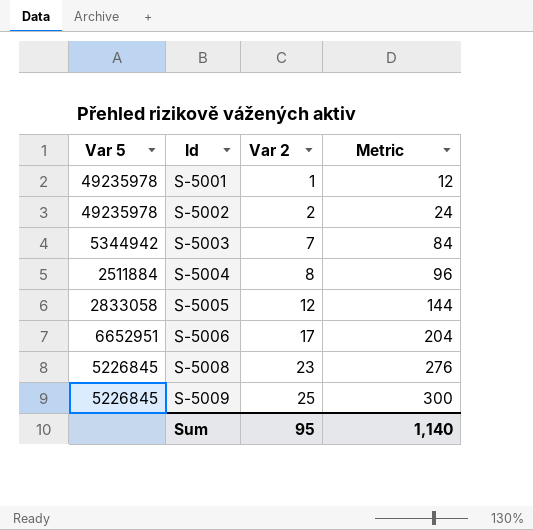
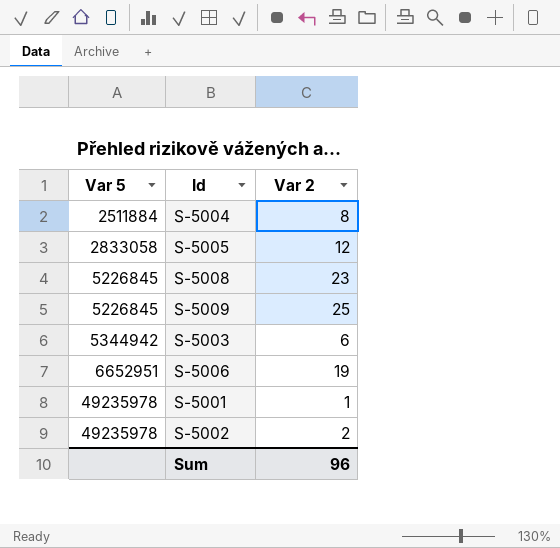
row order: Id ascending -> Var 5 ascending
column Metric | formula: [Var 2] * 12 -> none
S-5003 | Var 2: 7 -> 6
S-5006 | Var 2: 17 -> 19
Sum | Var 2: 95 -> 96

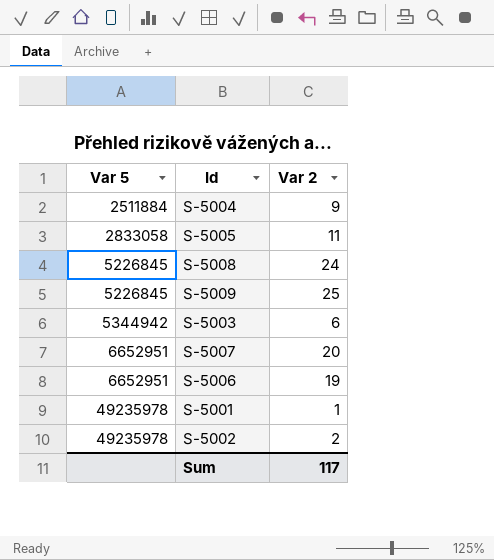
S-5004 | Var 2: 8 -> 9
S-5005 | Var 2: 12 -> 11
S-5008 | Var 2: 23 -> 24
row S-5007: none -> 6652951 | 20
Sum | Var 2: 96 -> 117

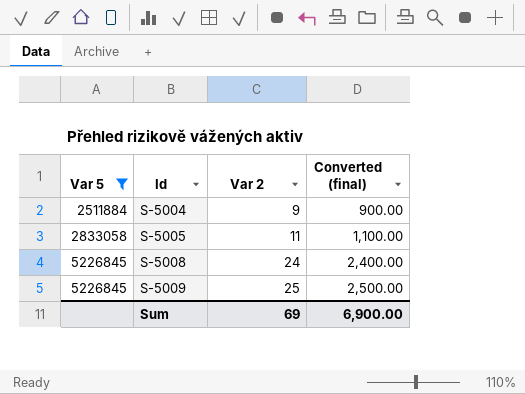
filter: none -> Var 5 <= 5226845
column Converted (final) | formula: none -> [Var 2] * 100
Sum | Var 2: 117 -> 69

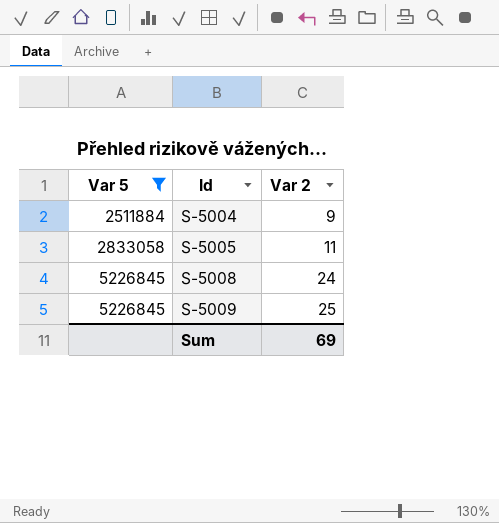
column Converted (final) | formula: [Var 2] * 100 -> none

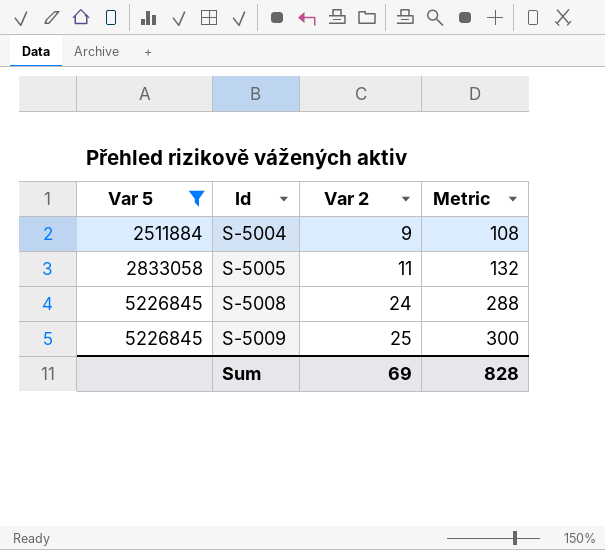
column Metric | formula: none -> [Var 2] * 12

